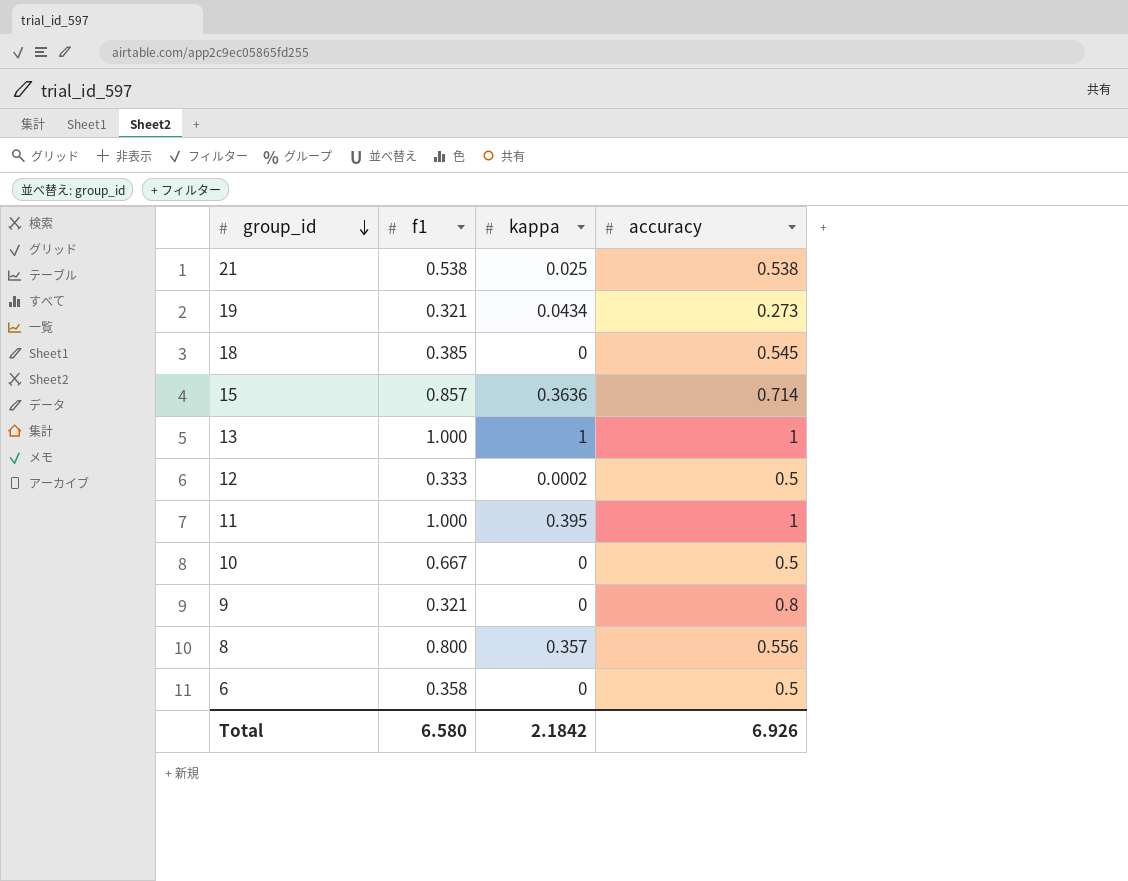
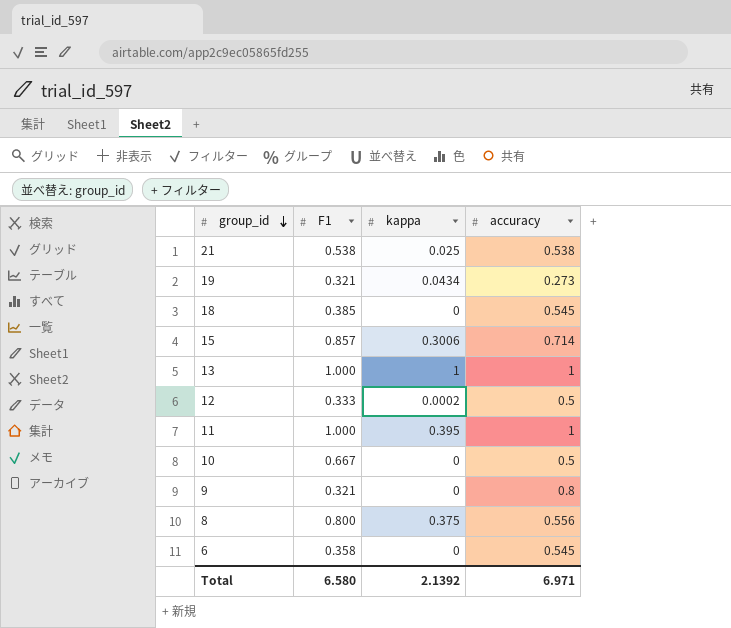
column name: f1 -> F1
15 | kappa: 0.3636 -> 0.3006
8 | kappa: 0.357 -> 0.375
6 | accuracy: 0.5 -> 0.545
Total | kappa: 2.1842 -> 2.1392
Total | accuracy: 6.926 -> 6.971

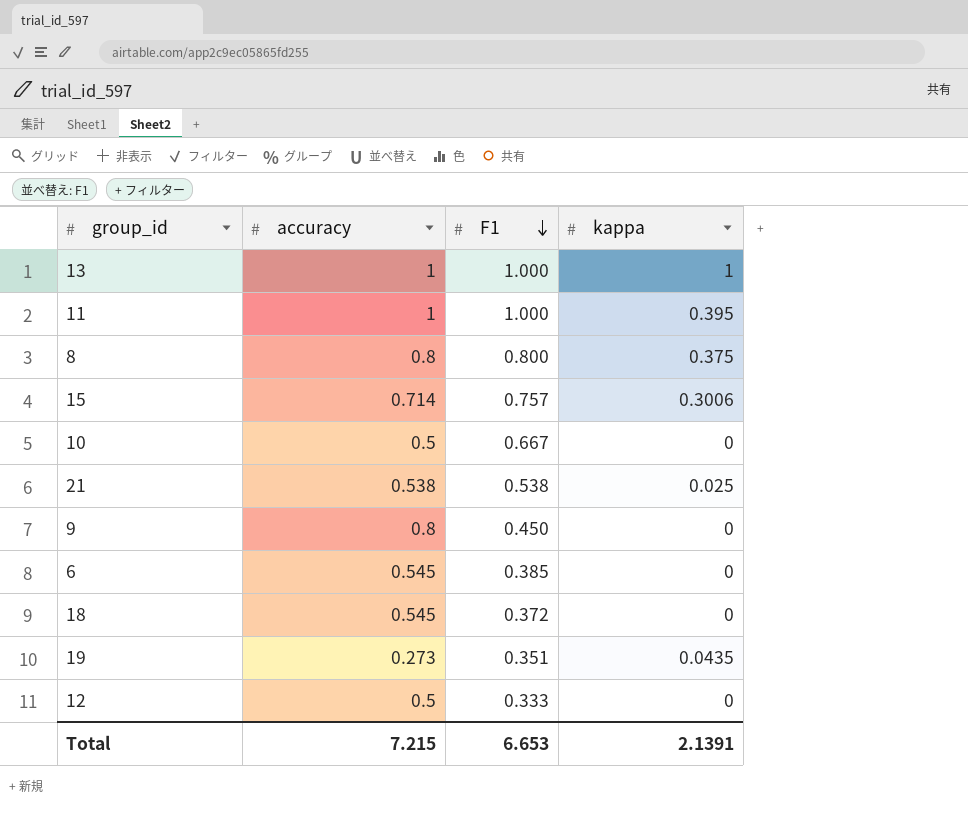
row order: group_id descending -> F1 descending
column accuracy | position: 4 -> 2
8 | accuracy: 0.556 -> 0.8
15 | F1: 0.857 -> 0.757
9 | F1: 0.321 -> 0.450
6 | F1: 0.358 -> 0.385
18 | F1: 0.385 -> 0.372
19 | F1: 0.321 -> 0.351
19 | kappa: 0.0434 -> 0.0435
12 | kappa: 0.0002 -> 0
Total | accuracy: 6.971 -> 7.215
Total | F1: 6.580 -> 6.653
Total | kappa: 2.1392 -> 2.1391

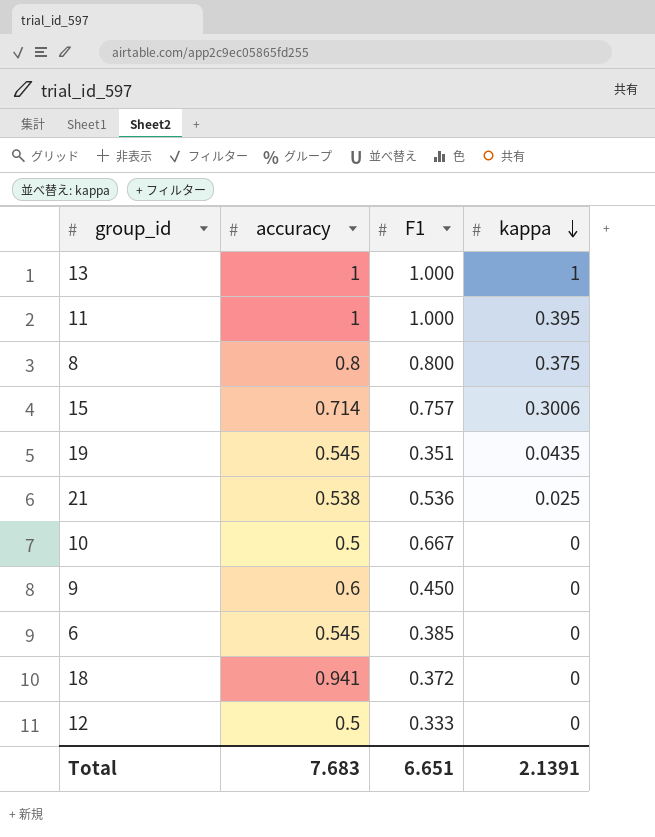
row order: F1 descending -> kappa descending
19 | accuracy: 0.273 -> 0.545
21 | F1: 0.538 -> 0.536
9 | accuracy: 0.8 -> 0.6
18 | accuracy: 0.545 -> 0.941
Total | accuracy: 7.215 -> 7.683
Total | F1: 6.653 -> 6.651

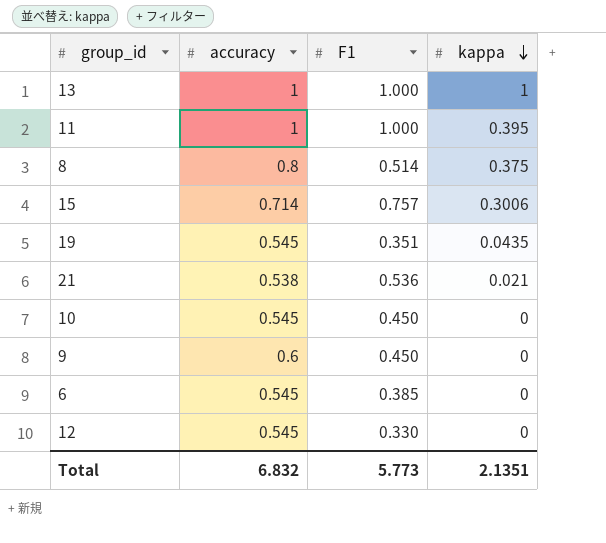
row 18: 0.941 | 0.372 | 0 -> none
8 | F1: 0.800 -> 0.514
21 | kappa: 0.025 -> 0.021
10 | accuracy: 0.5 -> 0.545
10 | F1: 0.667 -> 0.450
12 | accuracy: 0.5 -> 0.545
12 | F1: 0.333 -> 0.330
Total | accuracy: 7.683 -> 6.832
Total | F1: 6.651 -> 5.773
Total | kappa: 2.1391 -> 2.1351

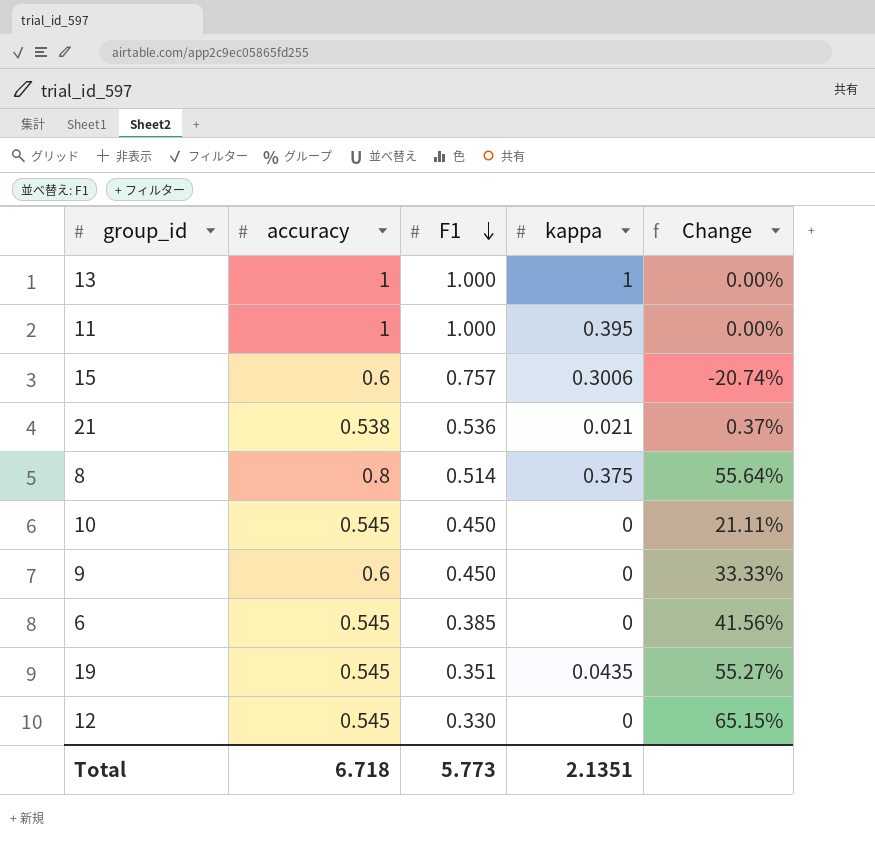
row order: kappa descending -> F1 descending
column Change | formula: none -> ([accuracy] - [F1]) / [F1]
15 | accuracy: 0.714 -> 0.6
Total | accuracy: 6.832 -> 6.718

